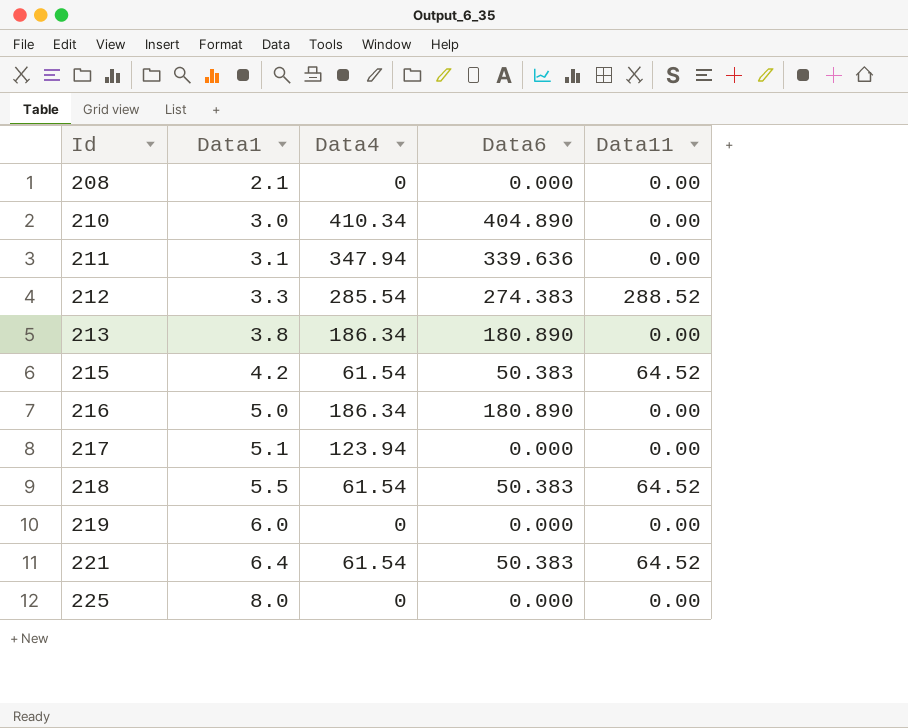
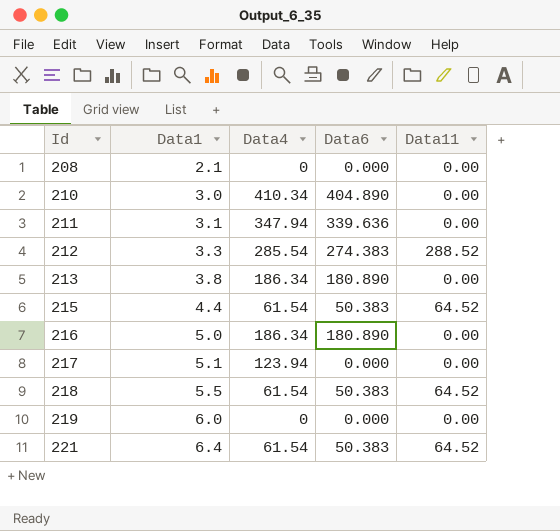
row 225: 8.0 | 0 | 0.000 | 0.00 -> none
215 | Data1: 4.2 -> 4.4

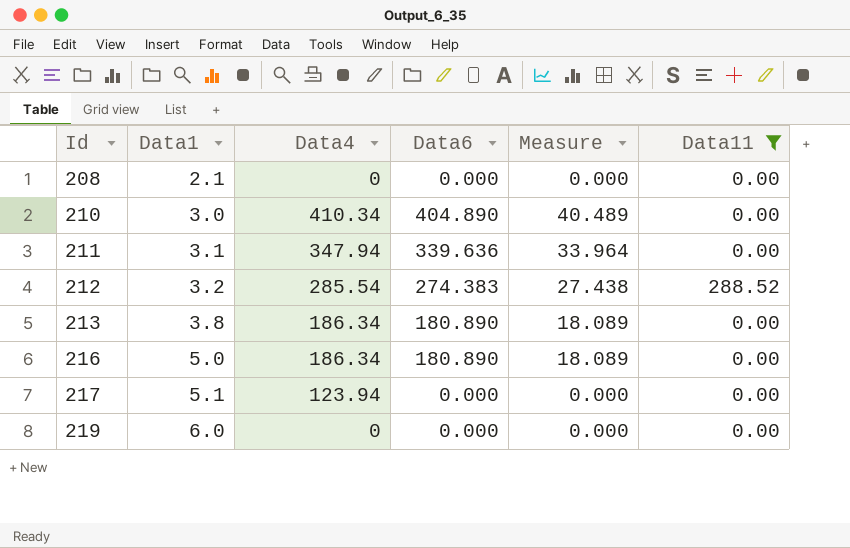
filter: none -> Data11 != 64.52
column Measure | formula: none -> [Data6] * 0.1
212 | Data1: 3.3 -> 3.2

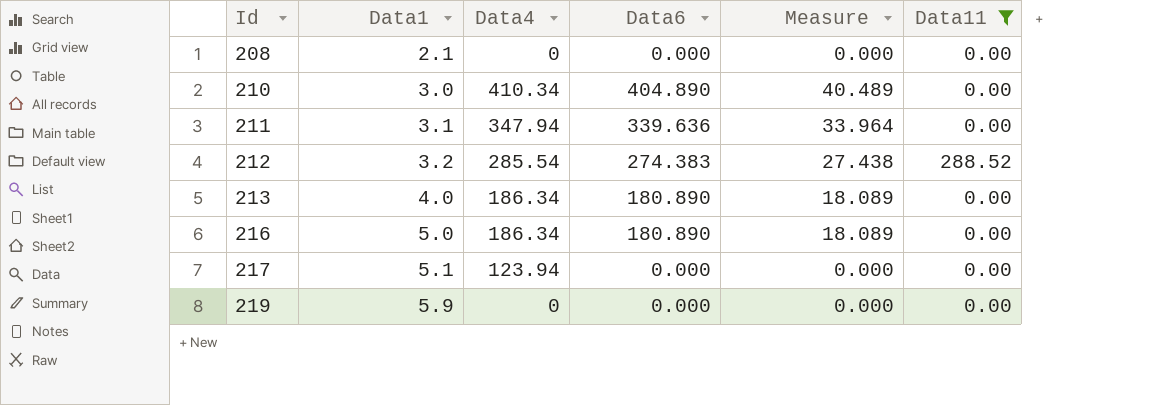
213 | Data1: 3.8 -> 4.0
219 | Data1: 6.0 -> 5.9

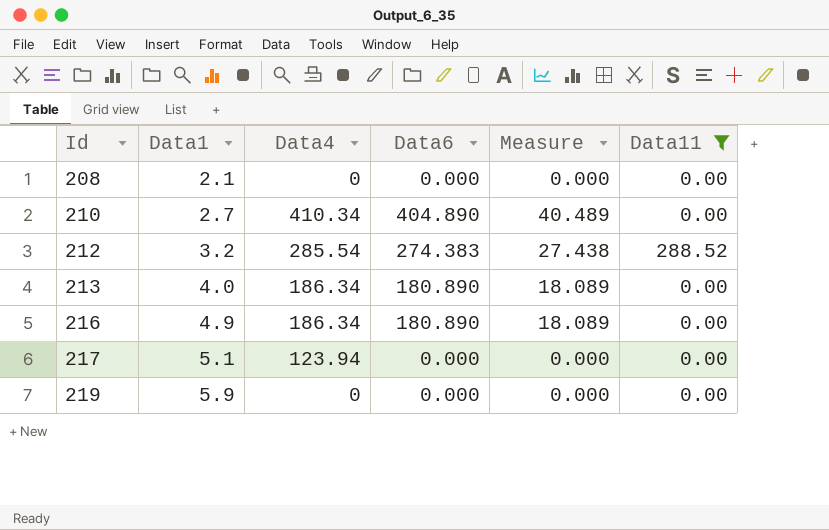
row 211: 3.1 | 347.94 | 339.636 | 33.964 | 0.00 -> none
210 | Data1: 3.0 -> 2.7
216 | Data1: 5.0 -> 4.9

